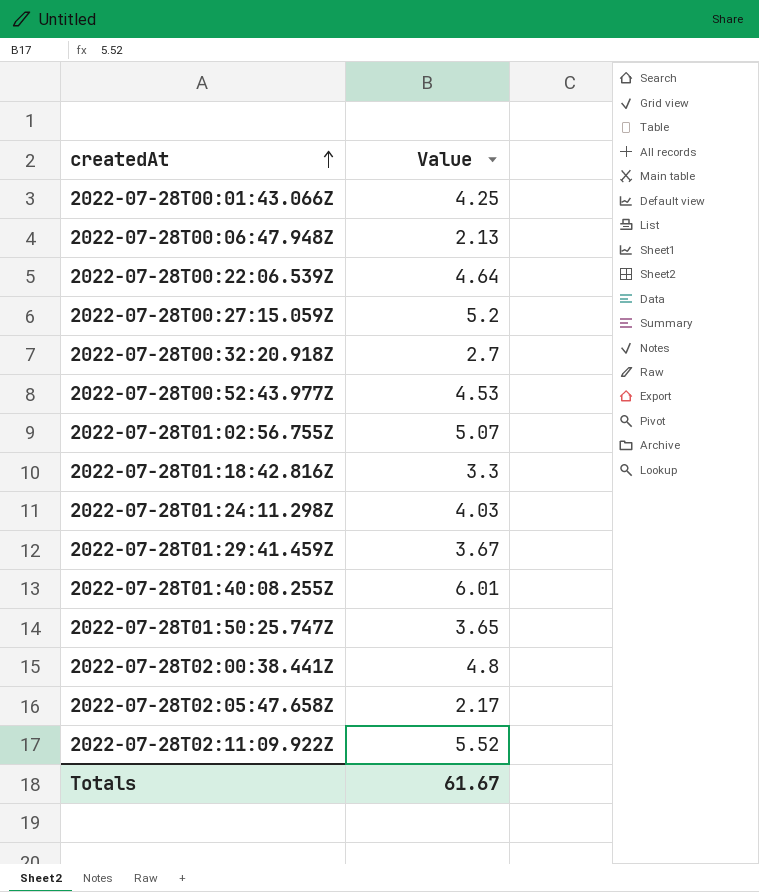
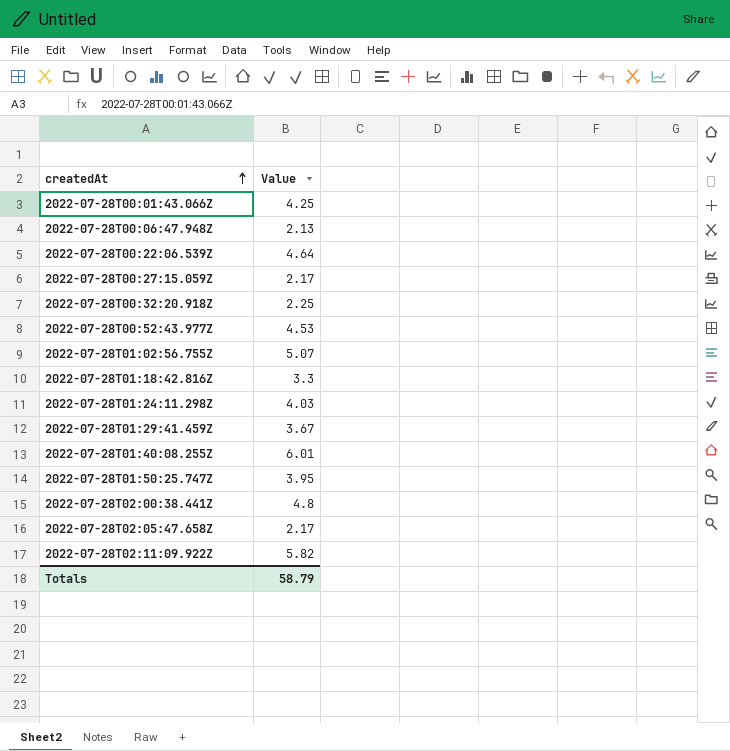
2022-07-28T00:27:15.059Z | Value: 5.2 -> 2.17
2022-07-28T00:32:20.918Z | Value: 2.7 -> 2.25
2022-07-28T01:50:25.747Z | Value: 3.65 -> 3.95
2022-07-28T02:11:09.922Z | Value: 5.52 -> 5.82
Totals | Value: 61.67 -> 58.79

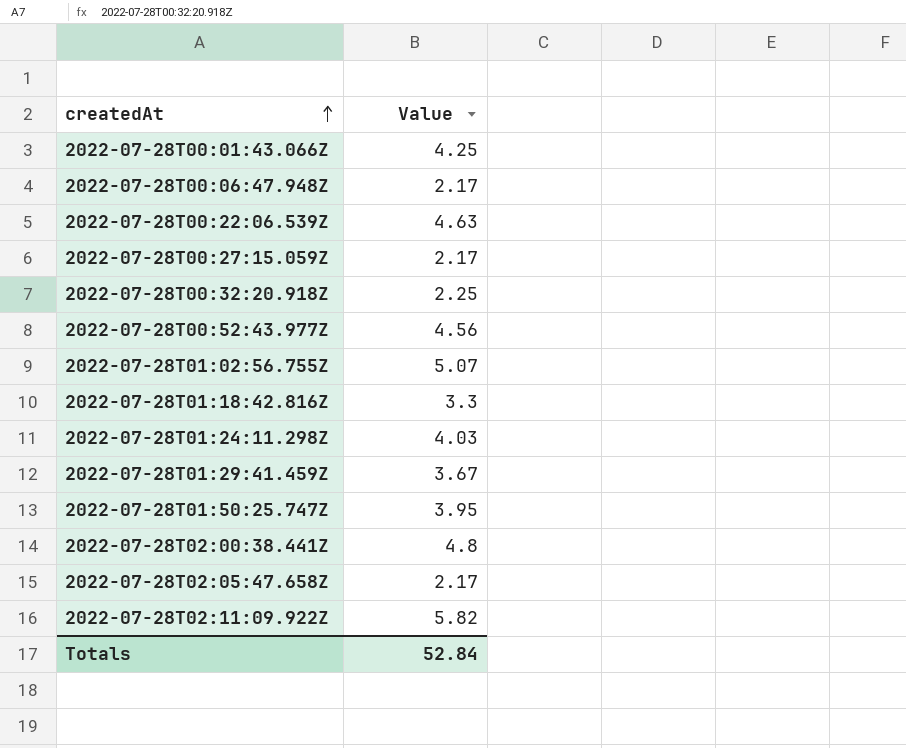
row 2022-07-28T01:40:08.255Z: 6.01 -> none
2022-07-28T00:06:47.948Z | Value: 2.13 -> 2.17
2022-07-28T00:22:06.539Z | Value: 4.64 -> 4.63
2022-07-28T00:52:43.977Z | Value: 4.53 -> 4.56
Totals | Value: 58.79 -> 52.84

